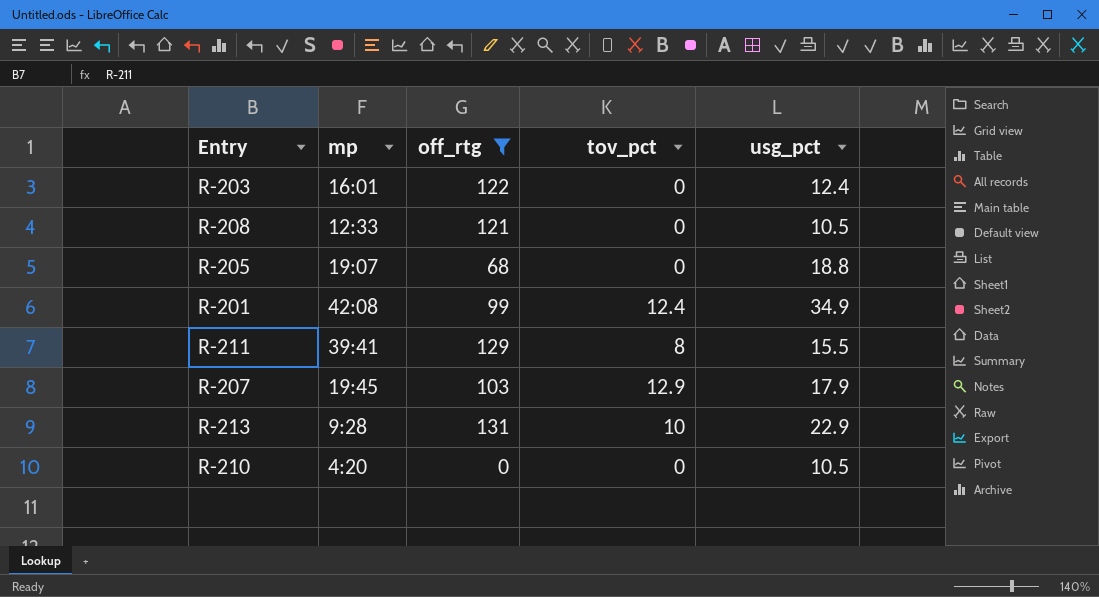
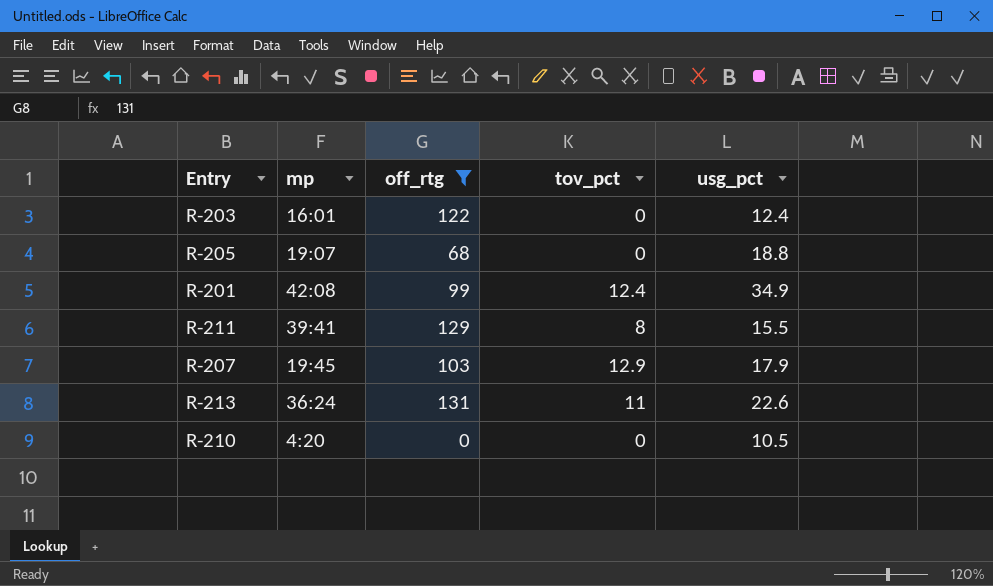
row R-208: 12:33 | 121 | 0 | 10.5 -> none
R-213 | mp: 9:28 -> 36:24
R-213 | tov_pct: 10 -> 11
R-213 | usg_pct: 22.9 -> 22.6

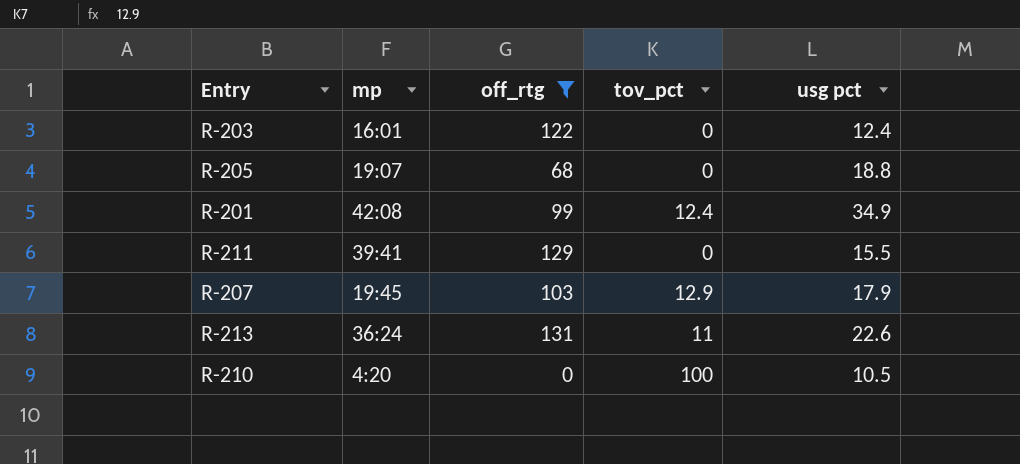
column name: usg_pct -> usg pct
R-211 | tov_pct: 8 -> 0
R-210 | tov_pct: 0 -> 100

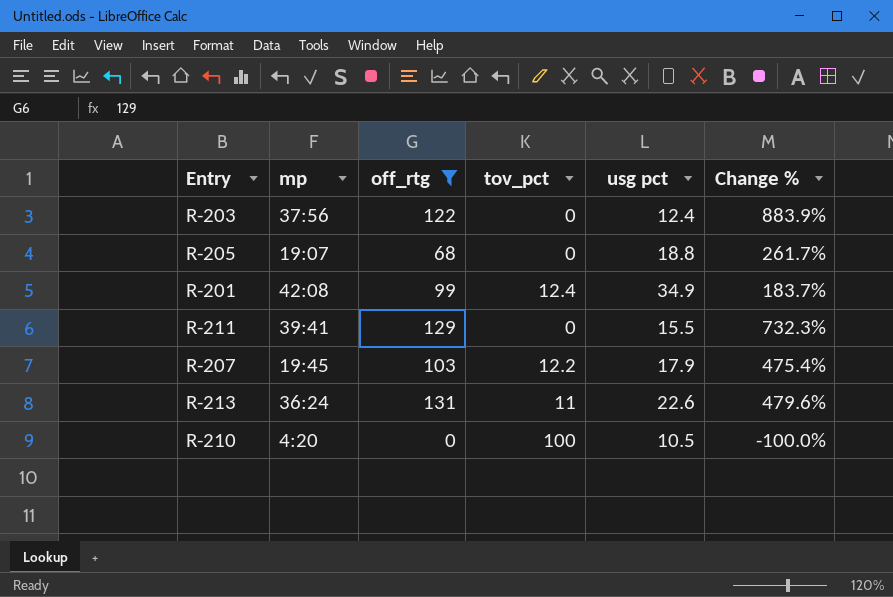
column Change % | formula: none -> ([off_rtg] - [usg pct]) / [usg pct]
R-203 | mp: 16:01 -> 37:56
R-207 | tov_pct: 12.9 -> 12.2

